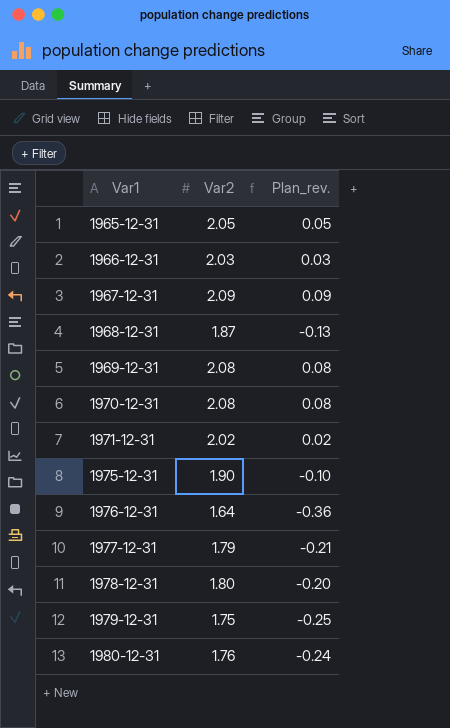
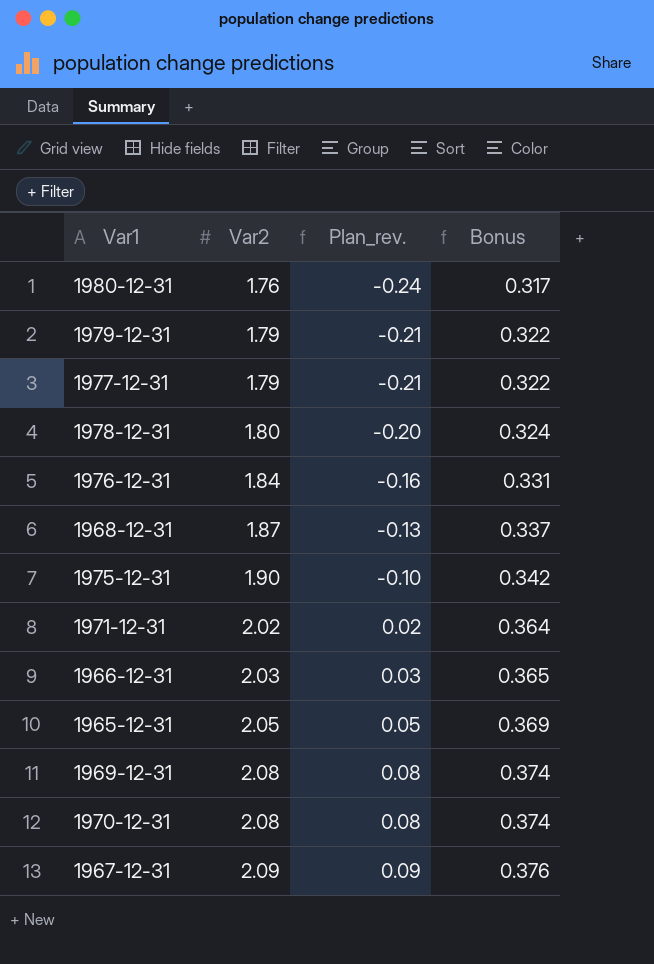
row order: Var1 ascending -> Var2 ascending
column Bonus | formula: none -> [Var2] * 0.18
1979-12-31 | Var2: 1.75 -> 1.79
1979-12-31 | Plan_rev.: -0.25 -> -0.21
1976-12-31 | Var2: 1.64 -> 1.84
1976-12-31 | Plan_rev.: -0.36 -> -0.16

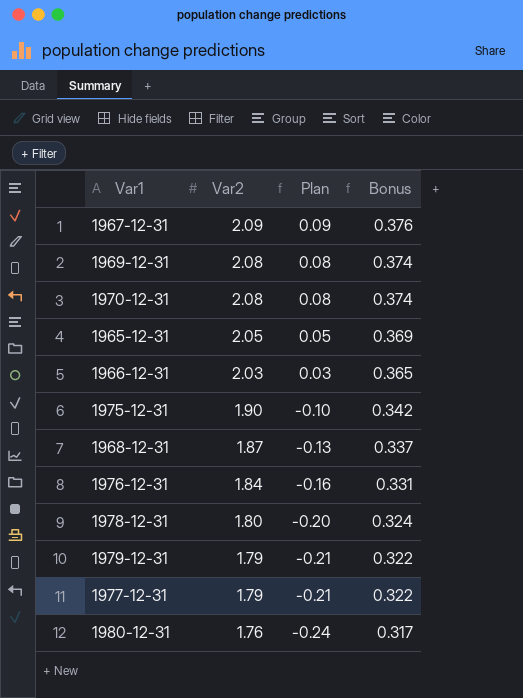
row order: Var2 ascending -> Var2 descending
column name: Plan_rev. -> Plan
row 1971-12-31: 2.02 | 0.02 | 0.364 -> none

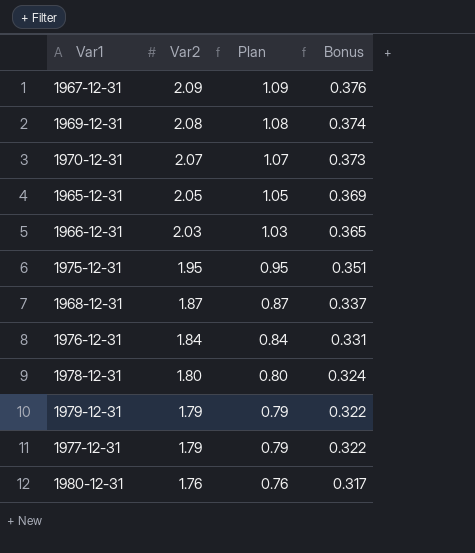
column Plan | formula: [Var2] - 2 -> [Var2] - 1
1970-12-31 | Var2: 2.08 -> 2.07
1970-12-31 | Bonus: 0.374 -> 0.373
1975-12-31 | Var2: 1.90 -> 1.95
1975-12-31 | Bonus: 0.342 -> 0.351

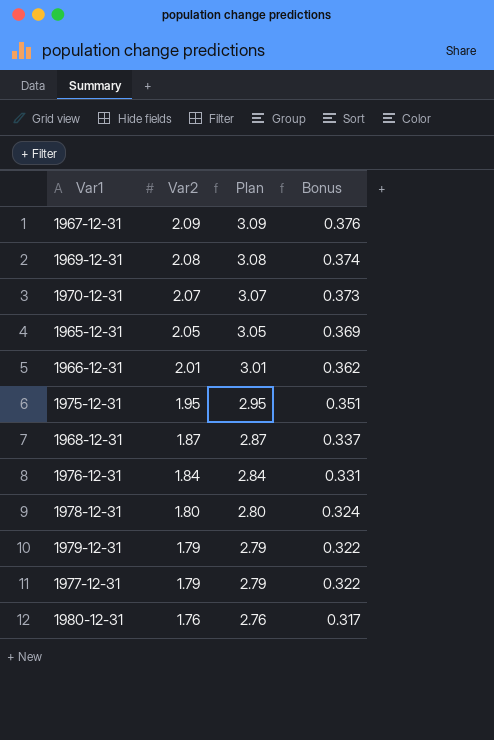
column Plan | formula: [Var2] - 1 -> [Var2] + 1
1966-12-31 | Var2: 2.03 -> 2.01
1966-12-31 | Bonus: 0.365 -> 0.362

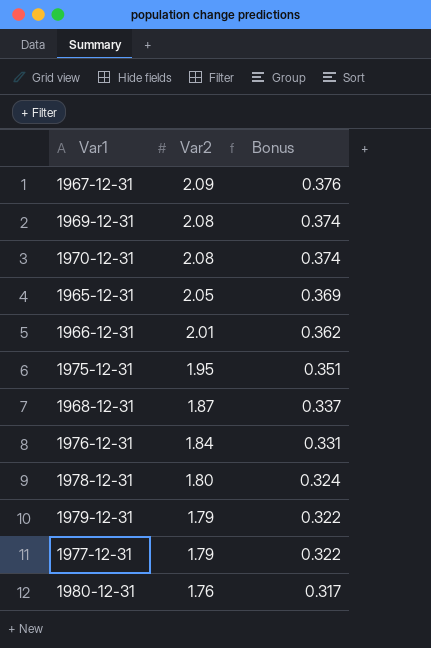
column Plan | formula: [Var2] + 1 -> none
1970-12-31 | Var2: 2.07 -> 2.08
1970-12-31 | Bonus: 0.373 -> 0.374

